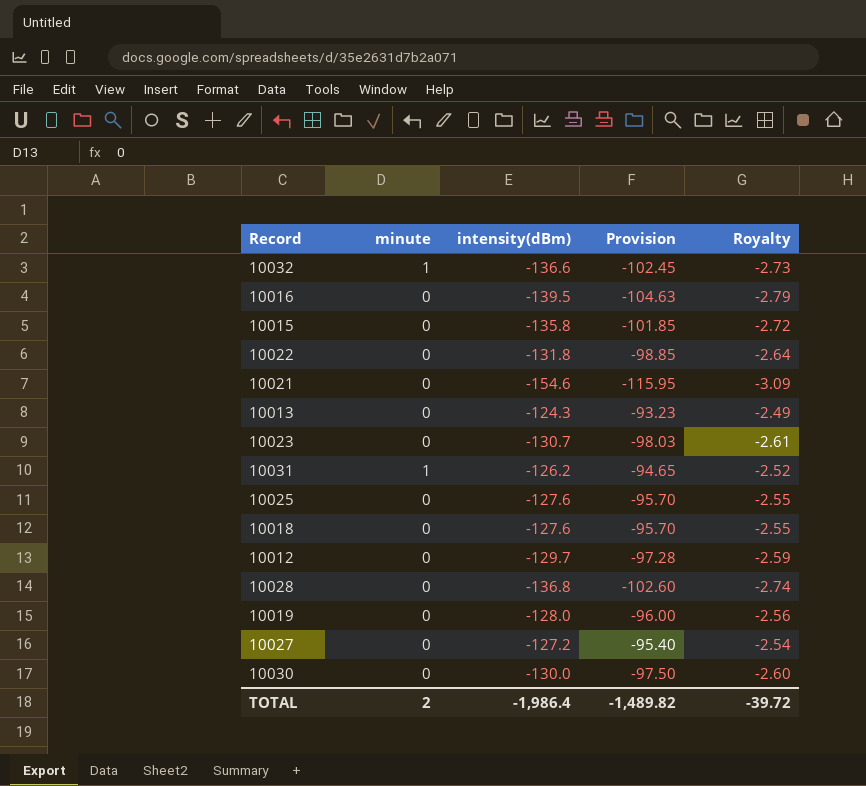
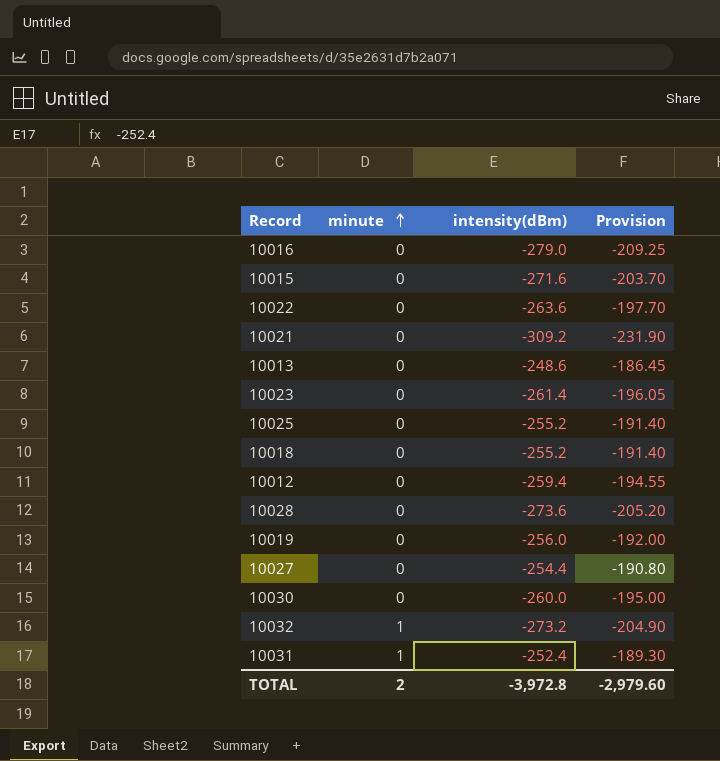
row order: none -> minute ascending
column Royalty | formula: [intensity(dBm)] * 0.02 -> none
10016 | intensity(dBm): -139.5 -> -279.0
10016 | Provision: -104.63 -> -209.25
10015 | intensity(dBm): -135.8 -> -271.6
10015 | Provision: -101.85 -> -203.70
10022 | intensity(dBm): -131.8 -> -263.6
10022 | Provision: -98.85 -> -197.70
10021 | intensity(dBm): -154.6 -> -309.2
10021 | Provision: -115.95 -> -231.90
10013 | intensity(dBm): -124.3 -> -248.6
10013 | Provision: -93.23 -> -186.45
10023 | intensity(dBm): -130.7 -> -261.4
10023 | Provision: -98.03 -> -196.05
10025 | intensity(dBm): -127.6 -> -255.2
10025 | Provision: -95.70 -> -191.40
10018 | intensity(dBm): -127.6 -> -255.2
10018 | Provision: -95.70 -> -191.40
10012 | intensity(dBm): -129.7 -> -259.4
10012 | Provision: -97.28 -> -194.55
10028 | intensity(dBm): -136.8 -> -273.6
10028 | Provision: -102.60 -> -205.20
10019 | intensity(dBm): -128.0 -> -256.0
10019 | Provision: -96.00 -> -192.00
10027 | intensity(dBm): -127.2 -> -254.4
10027 | Provision: -95.40 -> -190.80
10030 | intensity(dBm): -130.0 -> -260.0
10030 | Provision: -97.50 -> -195.00
10032 | intensity(dBm): -136.6 -> -273.2
10032 | Provision: -102.45 -> -204.90
10031 | intensity(dBm): -126.2 -> -252.4
10031 | Provision: -94.65 -> -189.30
TOTAL | intensity(dBm): -1,986.4 -> -3,972.8
TOTAL | Provision: -1,489.82 -> -2,979.60

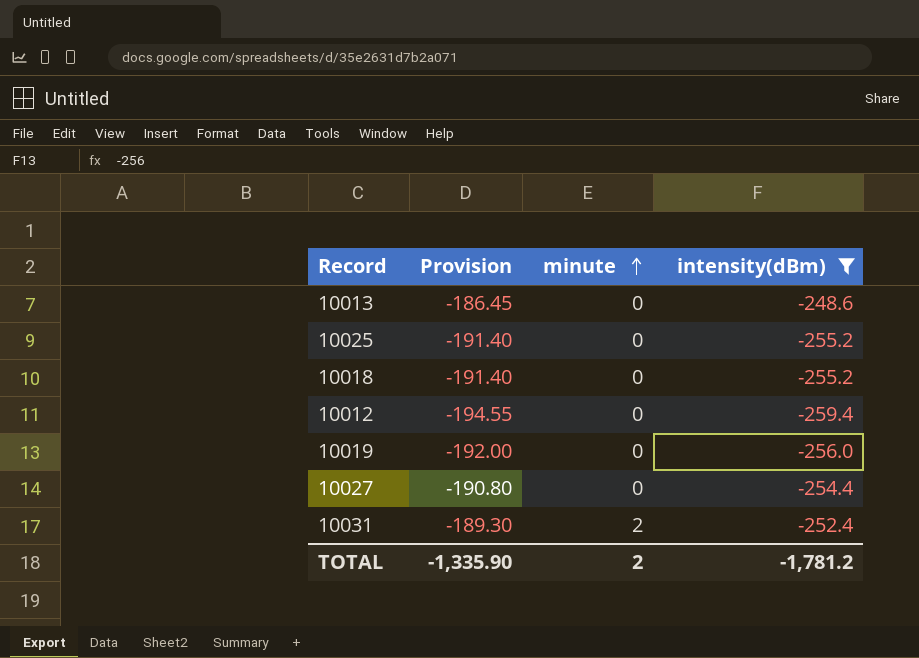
filter: none -> intensity(dBm) >= -259.4
column Provision | position: 4 -> 2
10031 | minute: 1 -> 2
TOTAL | Provision: -2,979.60 -> -1,335.90
TOTAL | intensity(dBm): -3,972.8 -> -1,781.2

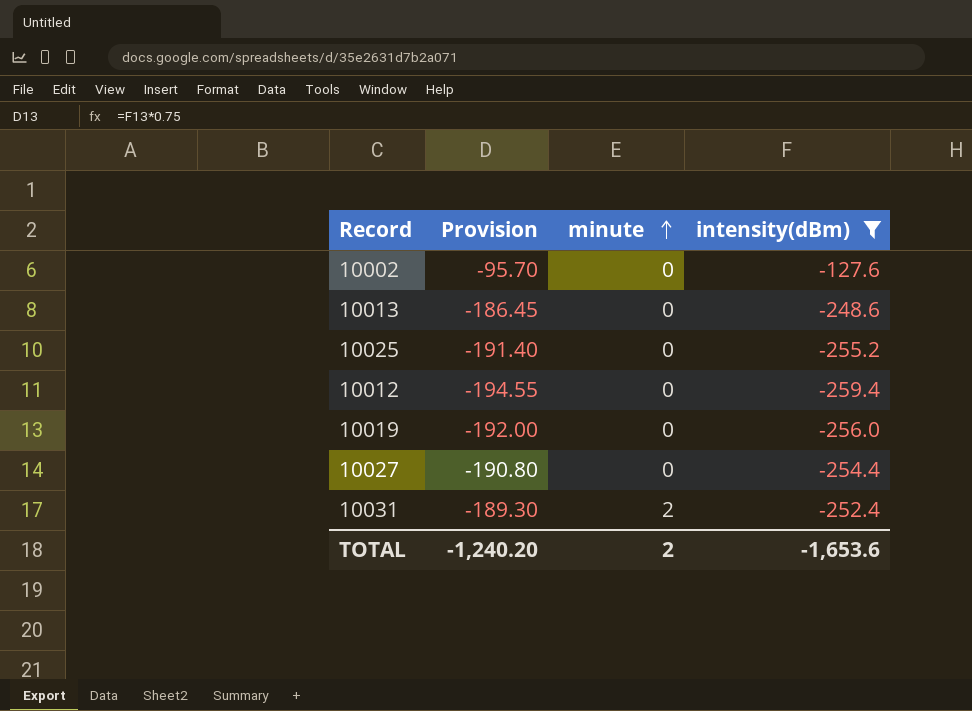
row 10018: -191.40 | 0 | -255.2 -> none
row 10002: none -> -95.70 | 0 | -127.6
TOTAL | Provision: -1,335.90 -> -1,240.20
TOTAL | intensity(dBm): -1,781.2 -> -1,653.6

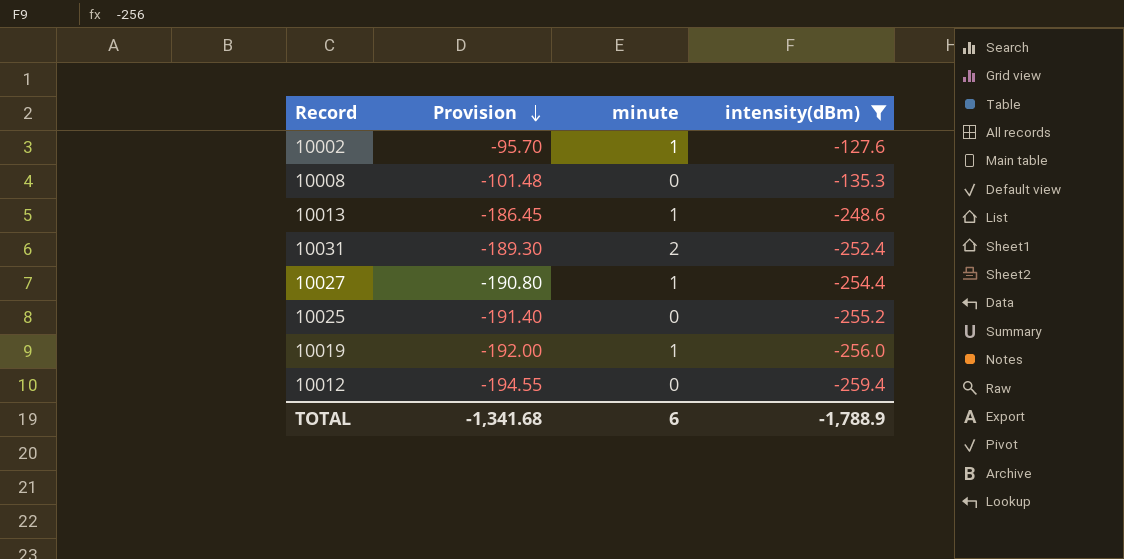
row order: minute ascending -> Provision descending
10002 | minute: 0 -> 1
row 10008: none -> -101.48 | 0 | -135.3
10013 | minute: 0 -> 1
10027 | minute: 0 -> 1
10019 | minute: 0 -> 1
TOTAL | Provision: -1,240.20 -> -1,341.68
TOTAL | minute: 2 -> 6
TOTAL | intensity(dBm): -1,653.6 -> -1,788.9

